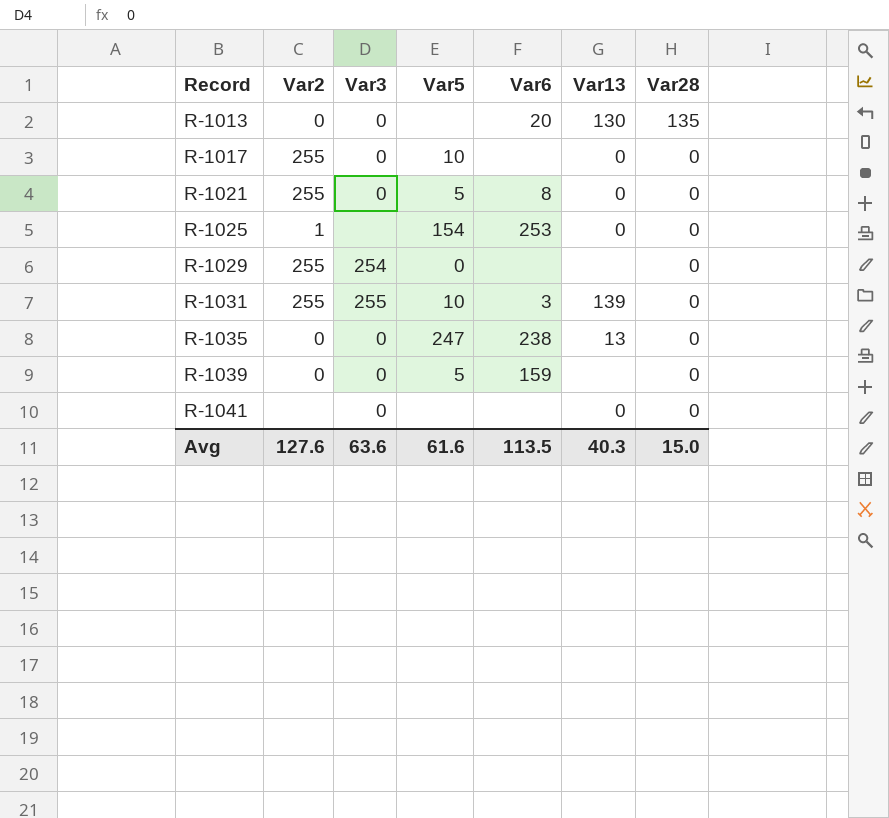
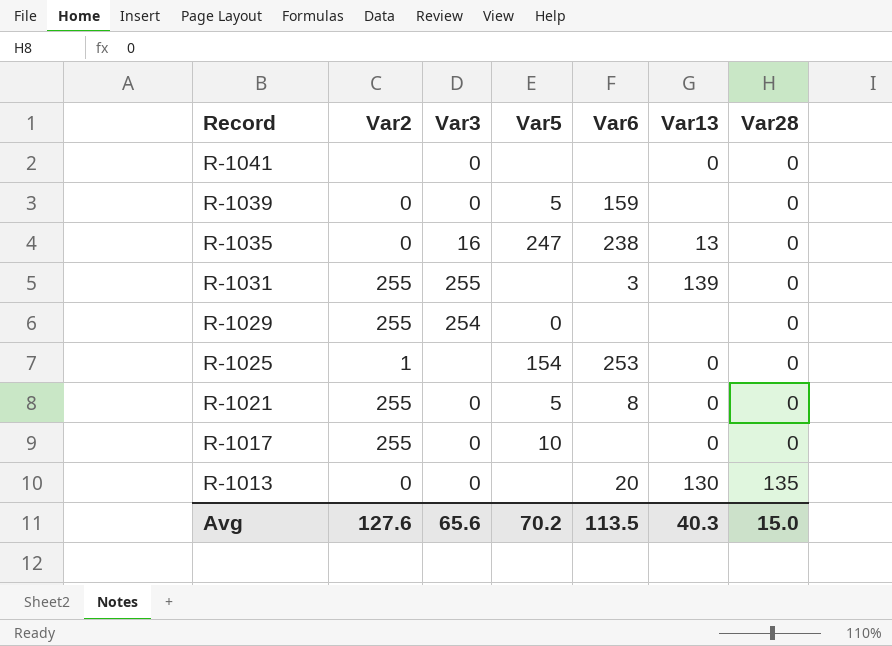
row order: Record ascending -> Record descending
R-1035 | Var3: 0 -> 16
R-1031 | Var5: 10 -> none
Avg | Var3: 63.6 -> 65.6
Avg | Var5: 61.6 -> 70.2

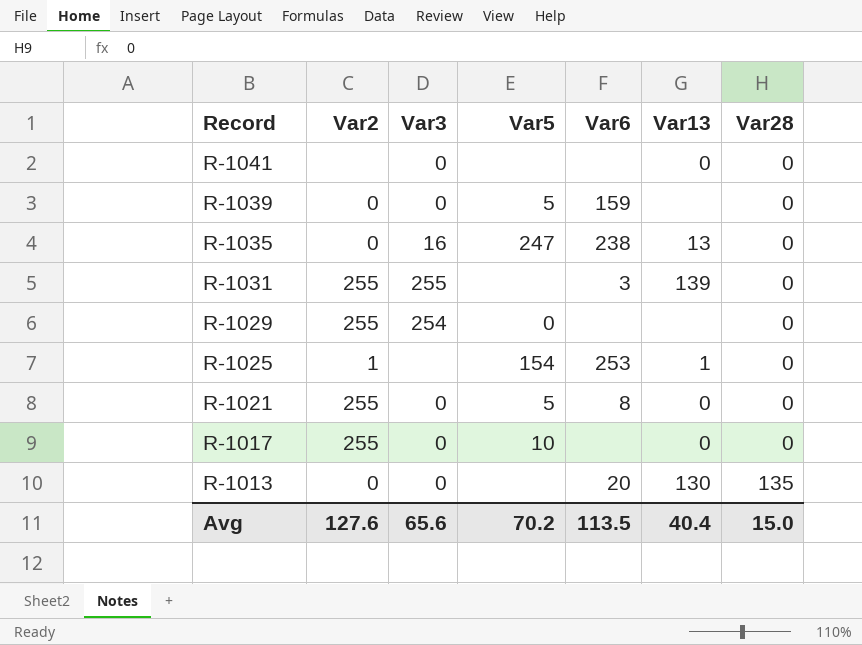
R-1025 | Var13: 0 -> 1
Avg | Var13: 40.3 -> 40.4

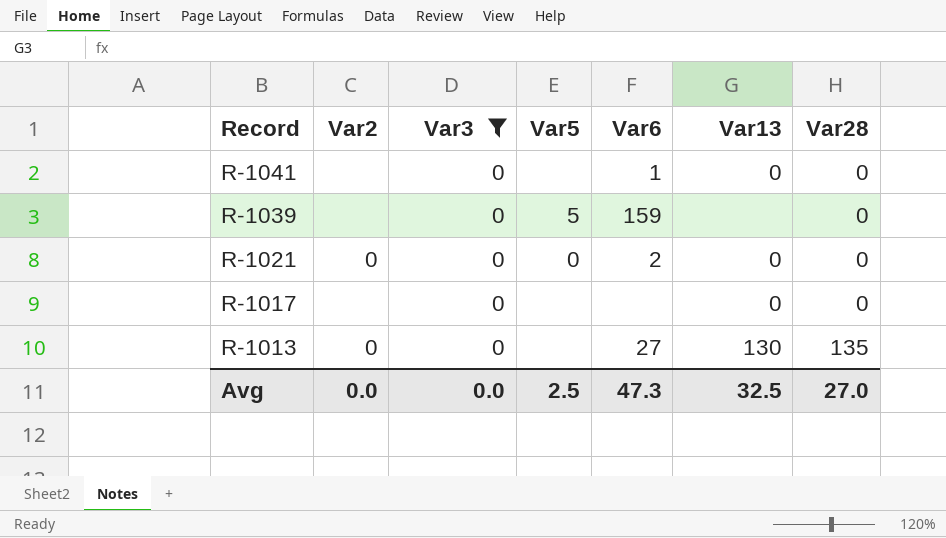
filter: none -> Var3 = 0
R-1041 | Var6: none -> 1
R-1039 | Var2: 0 -> none
R-1021 | Var2: 255 -> 0
R-1021 | Var5: 5 -> 0
R-1021 | Var6: 8 -> 2
R-1017 | Var2: 255 -> none
R-1017 | Var5: 10 -> none
R-1013 | Var6: 20 -> 27
Avg | Var2: 127.6 -> 0.0
Avg | Var3: 65.6 -> 0.0
Avg | Var5: 70.2 -> 2.5
Avg | Var6: 113.5 -> 47.3
Avg | Var13: 40.4 -> 32.5
Avg | Var28: 15.0 -> 27.0

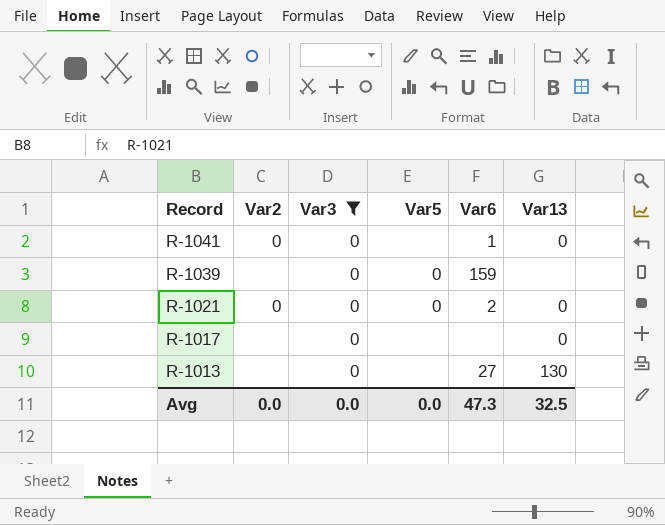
column Var28 | position: 7 -> none
R-1041 | Var2: none -> 0
R-1039 | Var5: 5 -> 0
R-1013 | Var2: 0 -> none
Avg | Var5: 2.5 -> 0.0

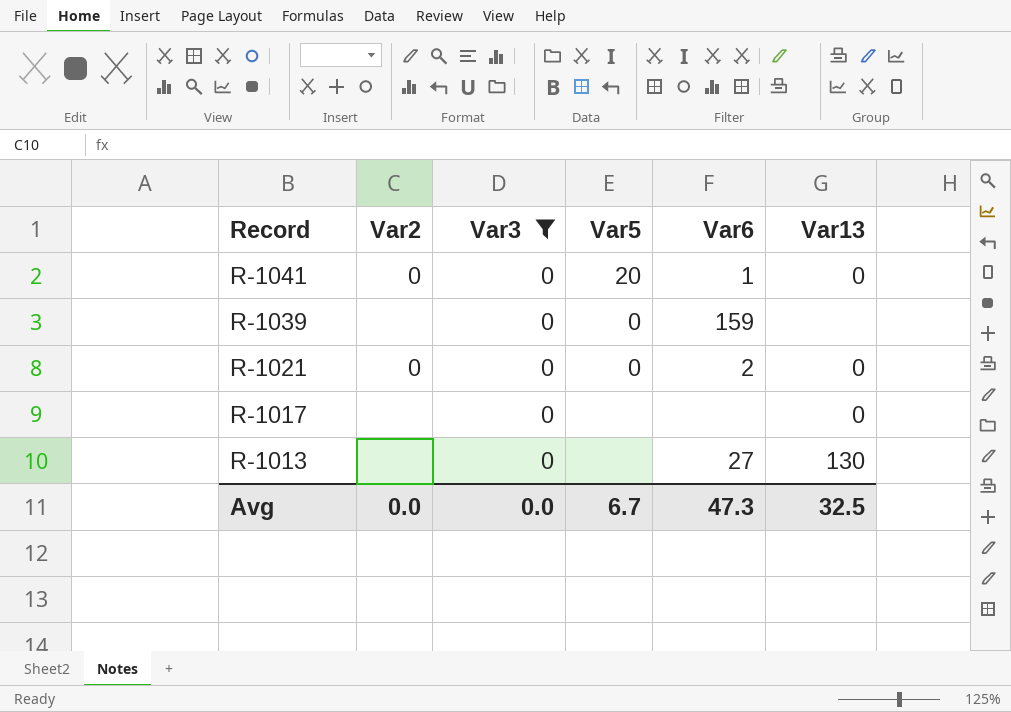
R-1041 | Var5: none -> 20
Avg | Var5: 0.0 -> 6.7

